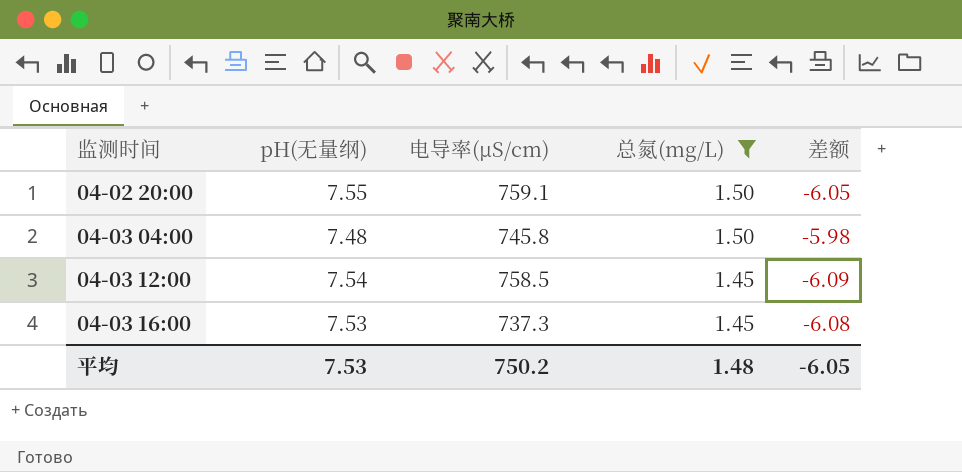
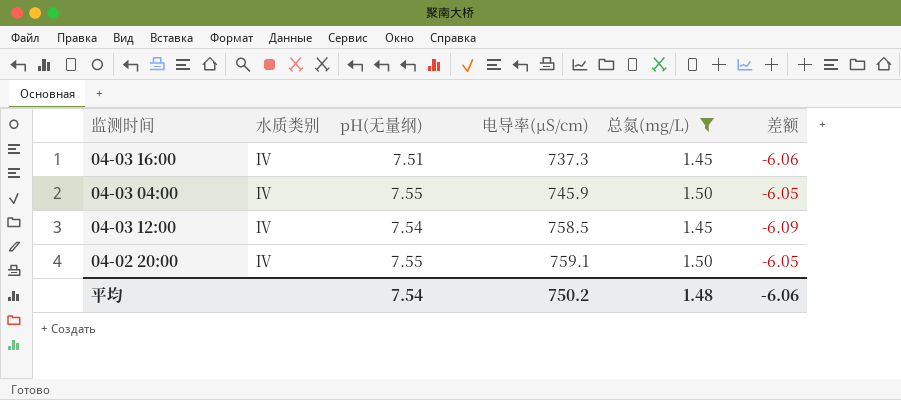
row order: 监测时间 ascending -> 电导率(μS/cm) ascending
column 水质类别 | position: none -> 2
04-03 16:00 | pH(无量纲): 7.53 -> 7.51
04-03 16:00 | 差额: -6.08 -> -6.06
04-03 04:00 | pH(无量纲): 7.48 -> 7.55
04-03 04:00 | 电导率(μS/cm): 745.8 -> 745.9
04-03 04:00 | 差额: -5.98 -> -6.05
平均 | pH(无量纲): 7.53 -> 7.54
平均 | 差额: -6.05 -> -6.06

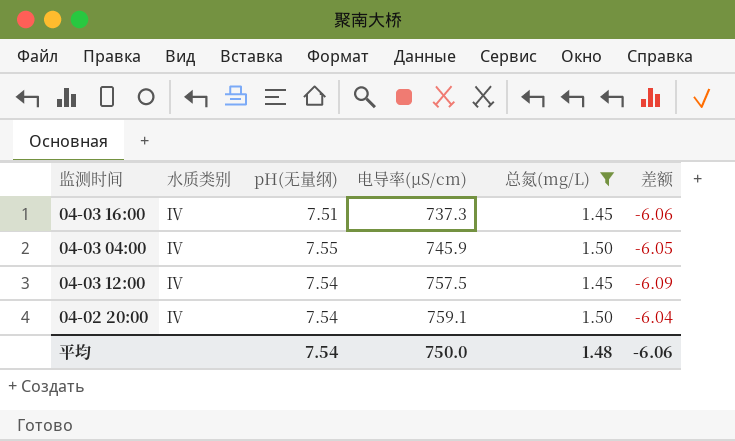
04-03 12:00 | 电导率(μS/cm): 758.5 -> 757.5
04-02 20:00 | pH(无量纲): 7.55 -> 7.54
04-02 20:00 | 差额: -6.05 -> -6.04
平均 | 电导率(μS/cm): 750.2 -> 750.0

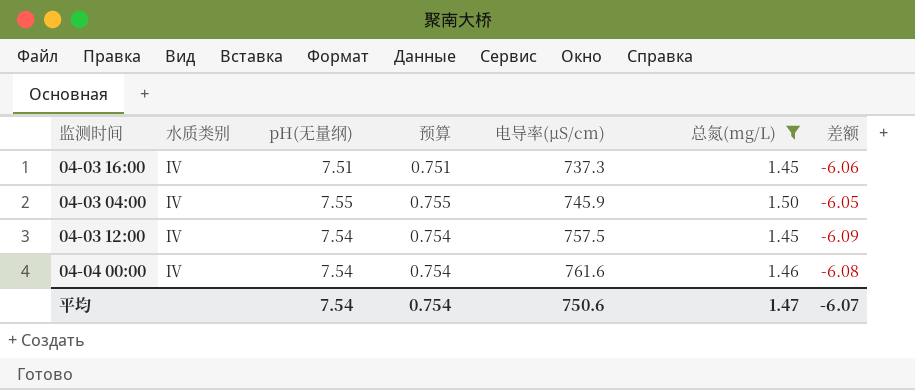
column 预算 | formula: none -> [pH(无量纲)] * 0.1
row 04-02 20:00: Ⅳ | 7.54 | 759.1 | 1.50 | -6.04 -> none
row 04-04 00:00: none -> Ⅳ | 7.54 | 0.754 | 761.6 | 1.46 | -6.08
平均 | 电导率(μS/cm): 750.0 -> 750.6
平均 | 总氮(mg/L): 1.48 -> 1.47
平均 | 差额: -6.06 -> -6.07

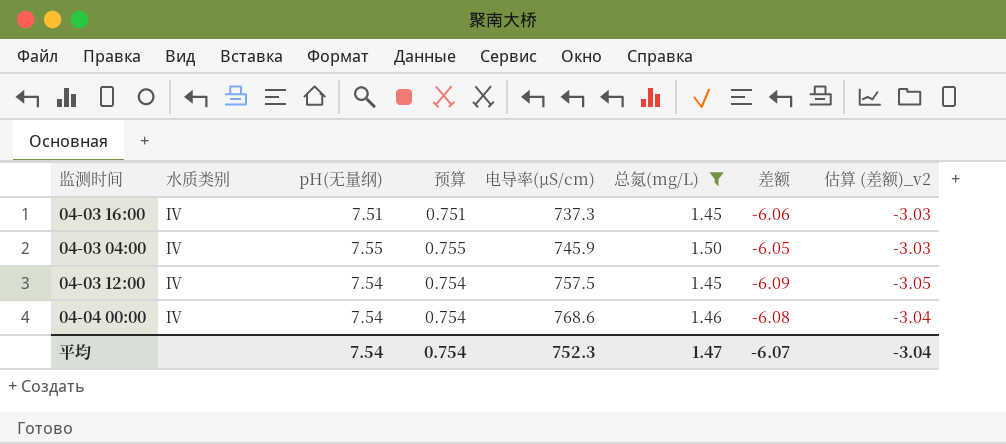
column 估算 (差额)_v2 | formula: none -> [差额] * 0.5
04-04 00:00 | 电导率(μS/cm): 761.6 -> 768.6
平均 | 电导率(μS/cm): 750.6 -> 752.3

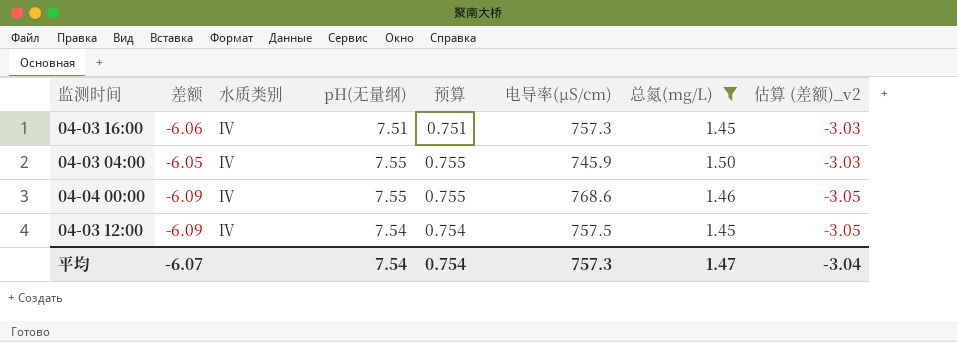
row order: 电导率(μS/cm) ascending -> 估算 (差额)_v2 descending
column 差额 | position: 7 -> 2
04-03 16:00 | 电导率(μS/cm): 737.3 -> 757.3
04-04 00:00 | 差额: -6.08 -> -6.09
04-04 00:00 | pH(无量纲): 7.54 -> 7.55
04-04 00:00 | 预算: 0.754 -> 0.755
04-04 00:00 | 估算 (差额)_v2: -3.04 -> -3.05
平均 | 电导率(μS/cm): 752.3 -> 757.3

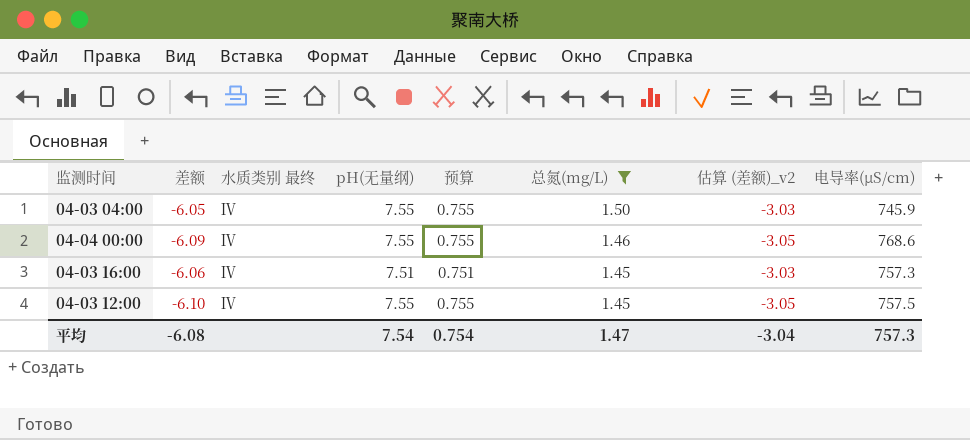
row order: 估算 (差额)_v2 descending -> 总氮(mg/L) descending
column name: 水质类别 -> 水质类别 最终
column 电导率(μS/cm) | position: 6 -> 8
04-03 12:00 | 差额: -6.09 -> -6.10
04-03 12:00 | pH(无量纲): 7.54 -> 7.55
04-03 12:00 | 预算: 0.754 -> 0.755
平均 | 差额: -6.07 -> -6.08

